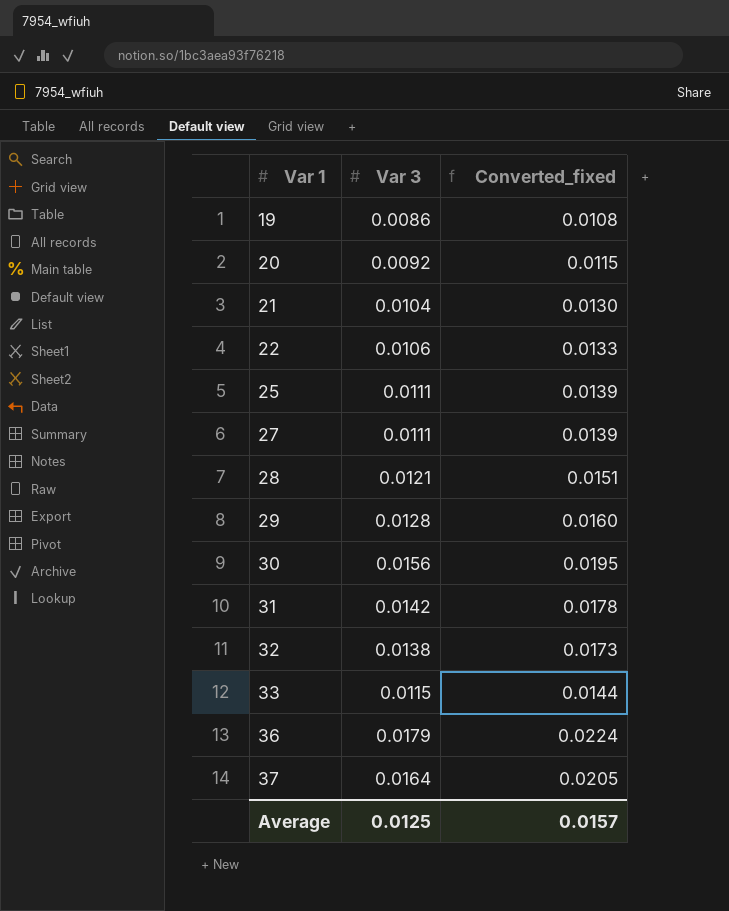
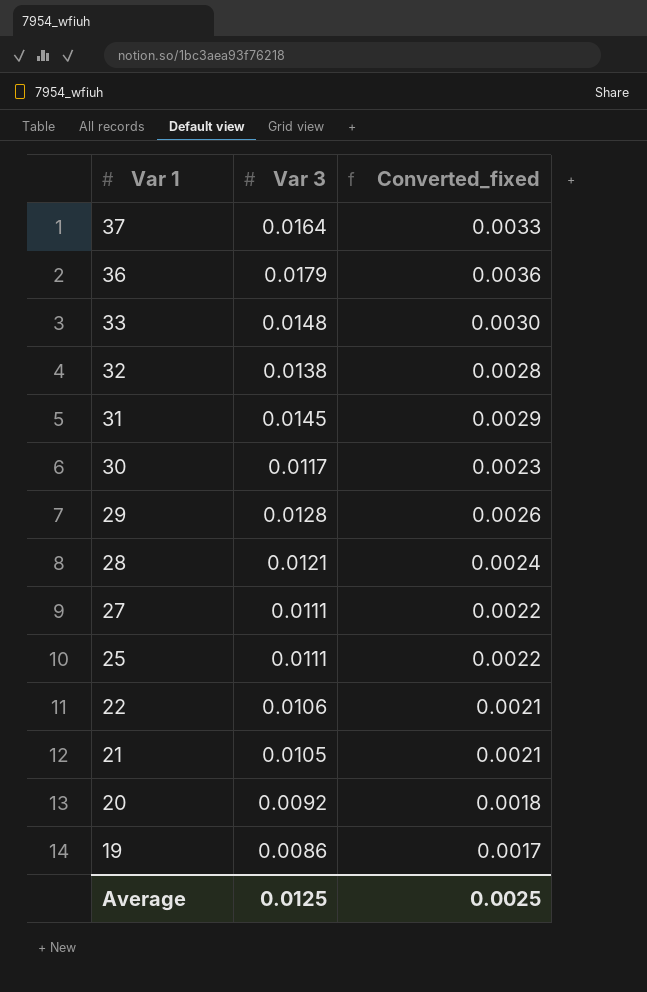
row order: Var 1 ascending -> Var 1 descending
column Converted_fixed | formula: [Var 3] * 1.25 -> [Var 3] * 0.2
33 | Var 3: 0.0115 -> 0.0148
31 | Var 3: 0.0142 -> 0.0145
30 | Var 3: 0.0156 -> 0.0117
21 | Var 3: 0.0104 -> 0.0105
Average | Converted_fixed: 0.0157 -> 0.0025

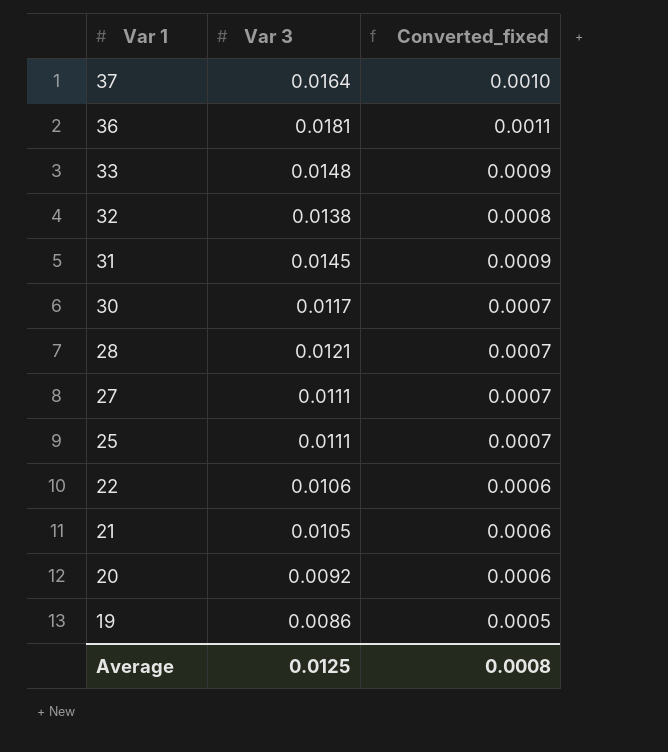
column Converted_fixed | formula: [Var 3] * 0.2 -> [Var 3] * 0.06
row 29: 0.0128 | 0.0026 -> none
36 | Var 3: 0.0179 -> 0.0181
Average | Converted_fixed: 0.0025 -> 0.0008

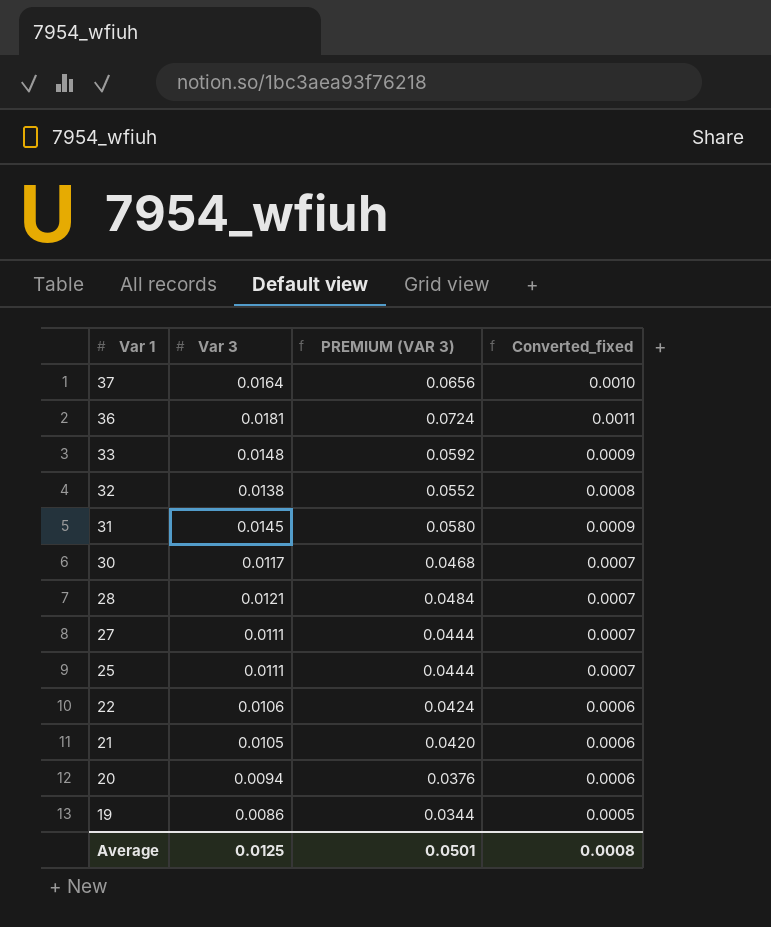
column PREMIUM (VAR 3) | formula: none -> [Var 3] * 4
20 | Var 3: 0.0092 -> 0.0094

